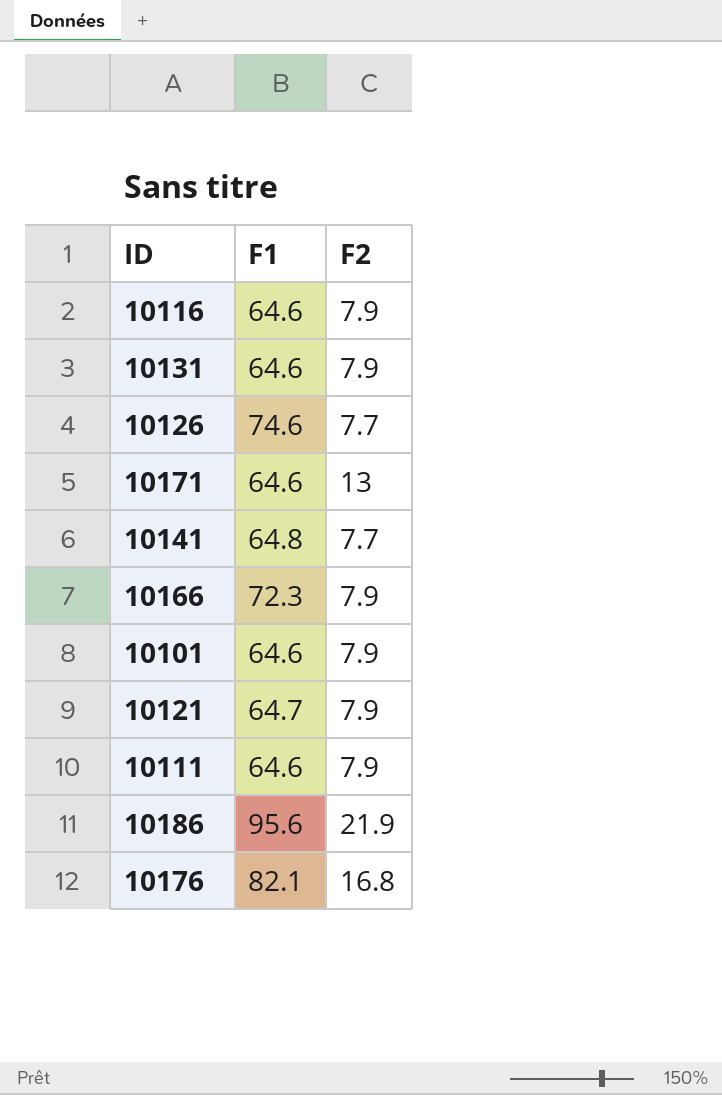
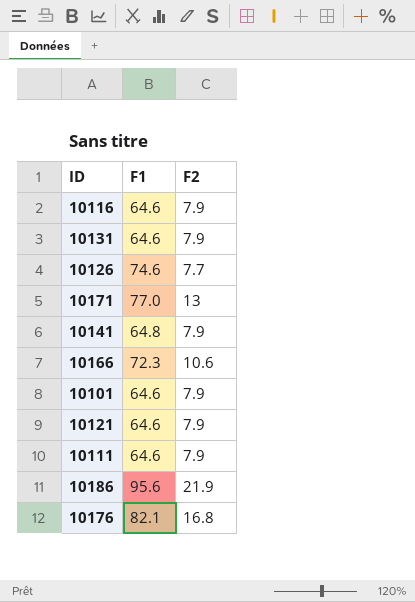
10171 | F1: 64.6 -> 77.0
10141 | F2: 7.7 -> 7.9
10166 | F2: 7.9 -> 10.6
10121 | F1: 64.7 -> 64.6

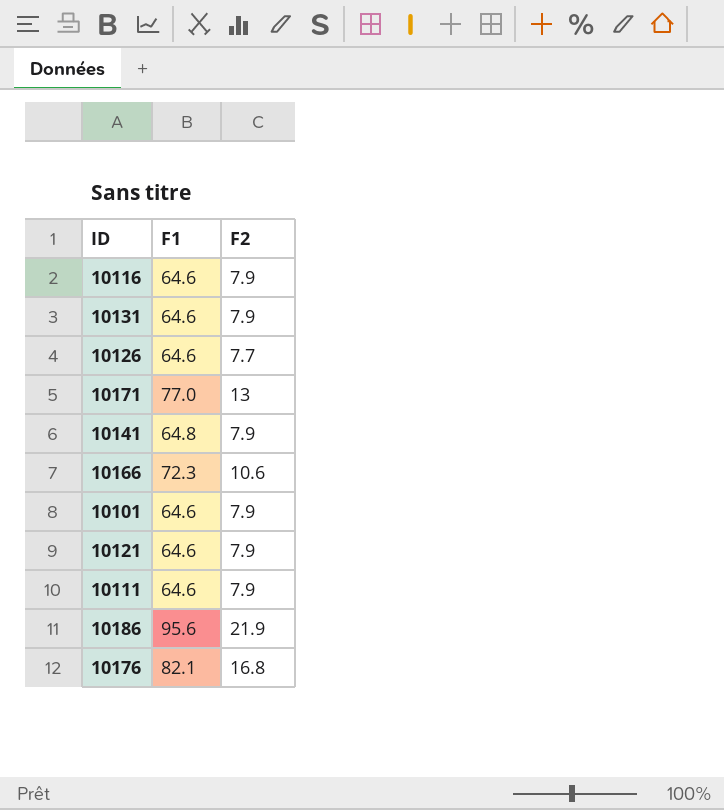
10126 | F1: 74.6 -> 64.6

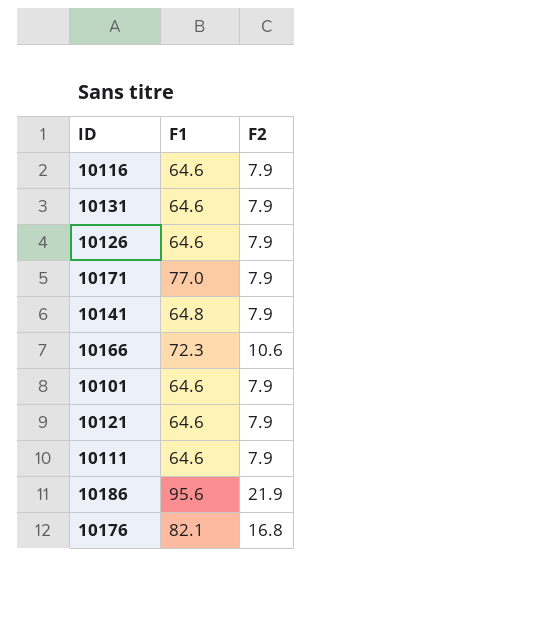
10126 | F2: 7.7 -> 7.9
10171 | F2: 13 -> 7.9

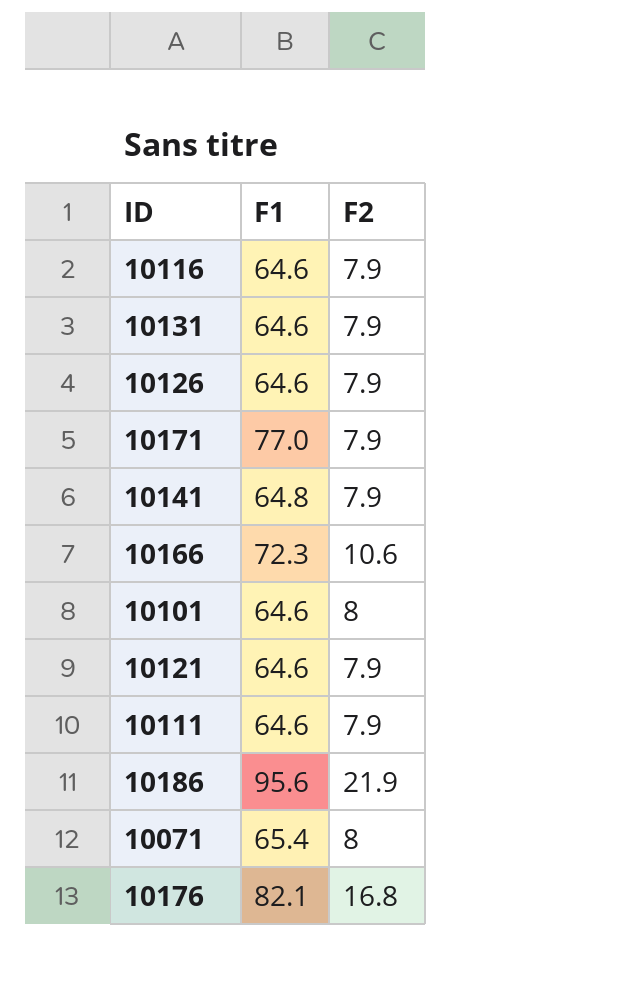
10101 | F2: 7.9 -> 8
row 10071: none -> 65.4 | 8

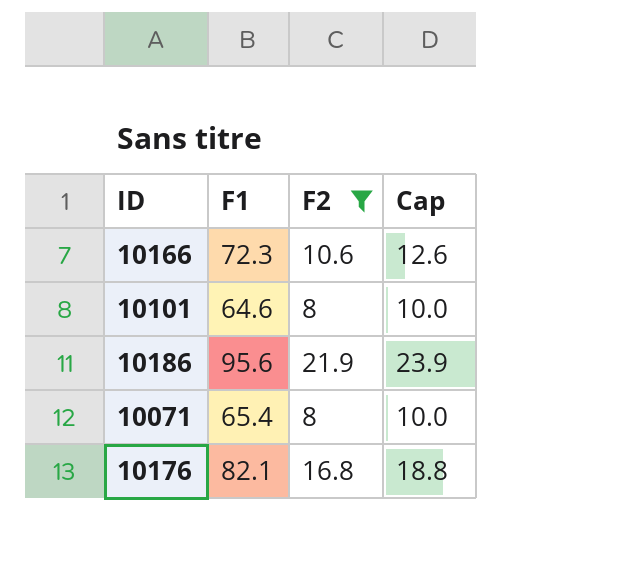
filter: none -> F2 != 7.9
column Cap | formula: none -> [F2] + 2

